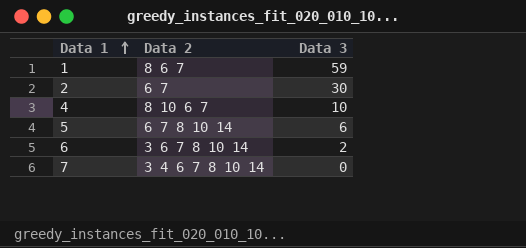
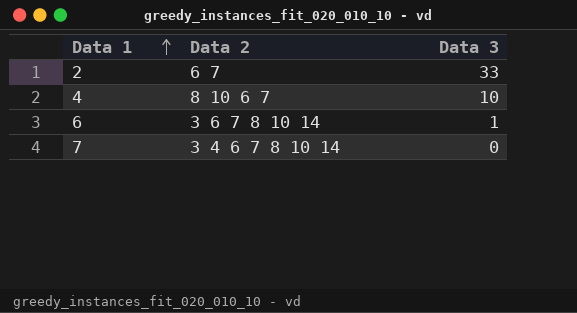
row 1: 8 6 7 | 59 -> none
row 5: 6 7 8 10 14 | 6 -> none
2 | Data 3: 30 -> 33
6 | Data 3: 2 -> 1

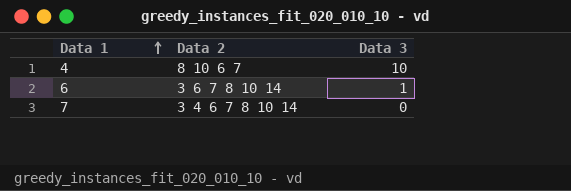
row 2: 6 7 | 33 -> none

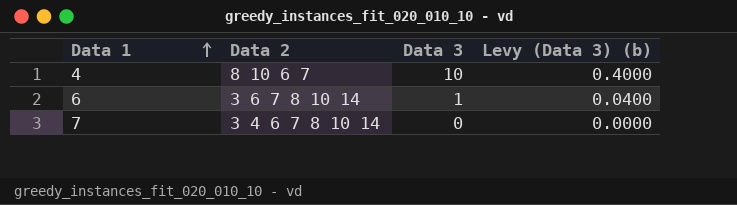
column Levy (Data 3) (b) | formula: none -> [Data 3] * 0.04

